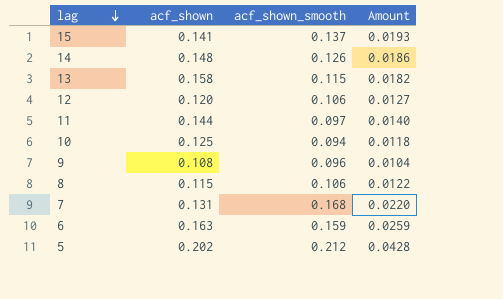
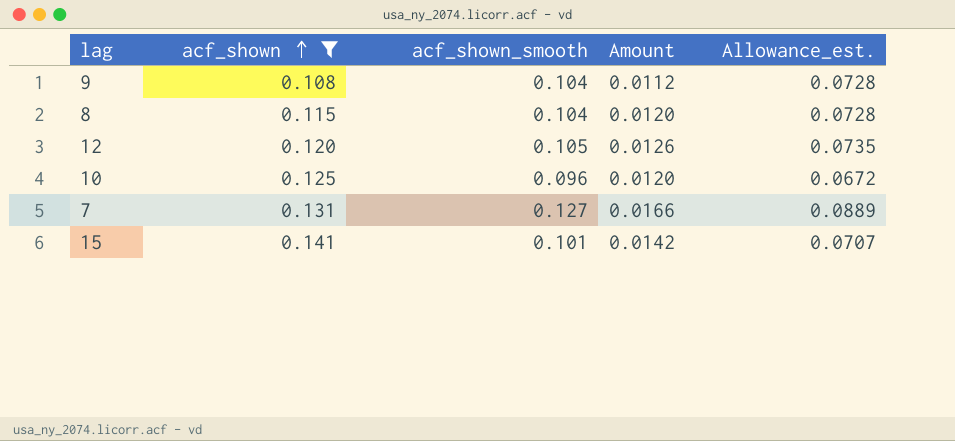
filter: none -> acf_shown <= 0.141
row order: lag descending -> acf_shown ascending
column Allowance_est. | formula: none -> [acf_shown_smooth] * 0.7
9 | acf_shown_smooth: 0.096 -> 0.104
9 | Amount: 0.0104 -> 0.0112
8 | acf_shown_smooth: 0.106 -> 0.104
8 | Amount: 0.0122 -> 0.0120
12 | acf_shown_smooth: 0.106 -> 0.105
12 | Amount: 0.0127 -> 0.0126
10 | acf_shown_smooth: 0.094 -> 0.096
10 | Amount: 0.0118 -> 0.0120
7 | acf_shown_smooth: 0.168 -> 0.127
7 | Amount: 0.0220 -> 0.0166
15 | acf_shown_smooth: 0.137 -> 0.101
15 | Amount: 0.0193 -> 0.0142

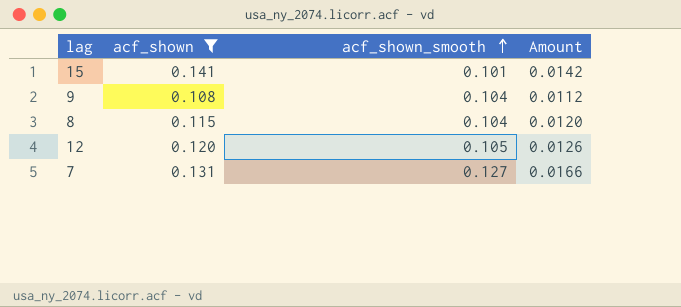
row order: acf_shown ascending -> acf_shown_smooth ascending
column Allowance_est. | formula: [acf_shown_smooth] * 0.7 -> none
row 10: 0.125 | 0.096 | 0.0120 | 0.0672 -> none

